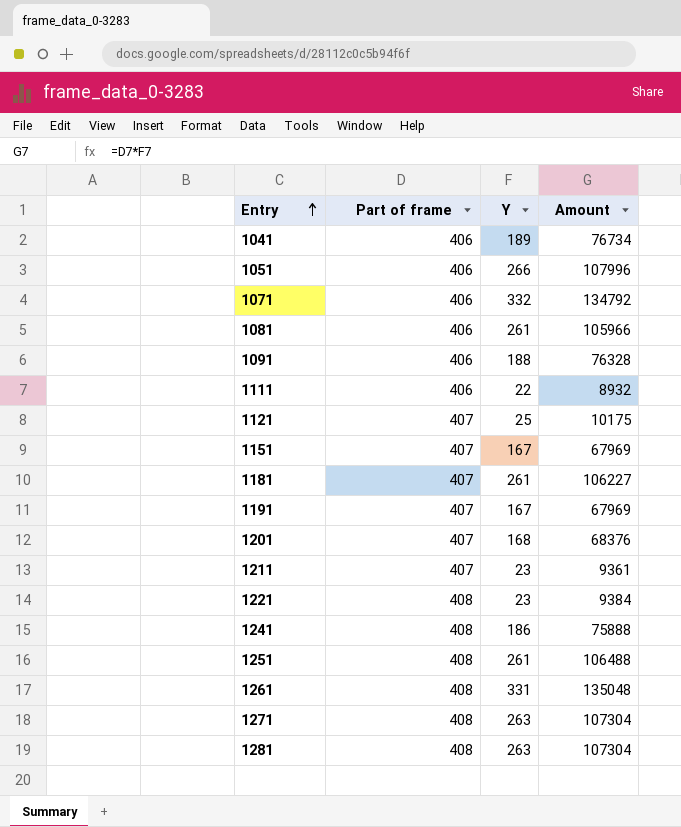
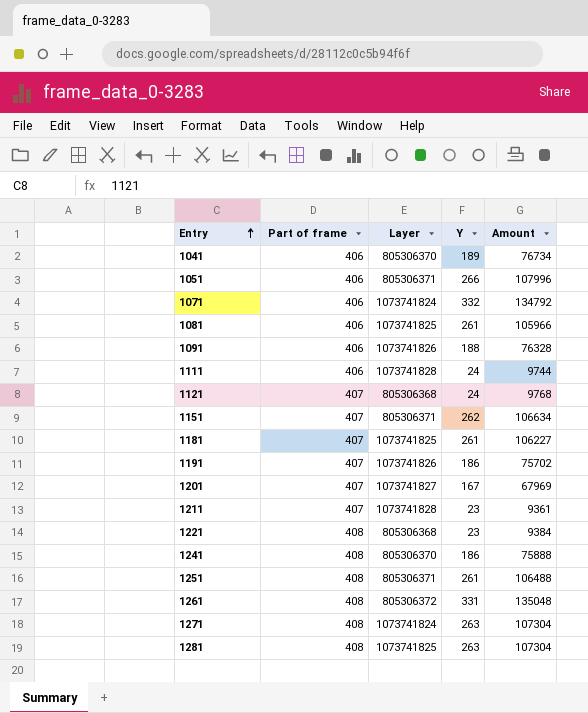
column Layer | position: none -> 3
1111 | Y: 22 -> 24
1111 | Amount: 8932 -> 9744
1121 | Y: 25 -> 24
1121 | Amount: 10175 -> 9768
1151 | Y: 167 -> 262
1151 | Amount: 67969 -> 106634
1191 | Y: 167 -> 186
1191 | Amount: 67969 -> 75702
1201 | Y: 168 -> 167
1201 | Amount: 68376 -> 67969

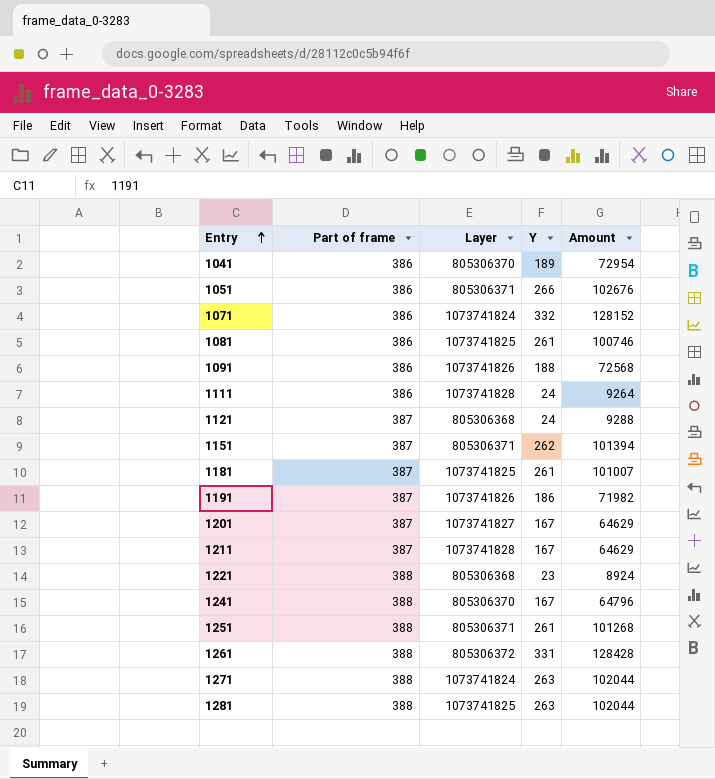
1041 | Part of frame: 406 -> 386
1041 | Amount: 76734 -> 72954
1051 | Part of frame: 406 -> 386
1051 | Amount: 107996 -> 102676
1071 | Part of frame: 406 -> 386
1071 | Amount: 134792 -> 128152
1081 | Part of frame: 406 -> 386
1081 | Amount: 105966 -> 100746
1091 | Part of frame: 406 -> 386
1091 | Amount: 76328 -> 72568
1111 | Part of frame: 406 -> 386
1111 | Amount: 9744 -> 9264
1121 | Part of frame: 407 -> 387
1121 | Amount: 9768 -> 9288
1151 | Part of frame: 407 -> 387
1151 | Amount: 106634 -> 101394
1181 | Part of frame: 407 -> 387
1181 | Amount: 106227 -> 101007
1191 | Part of frame: 407 -> 387
1191 | Amount: 75702 -> 71982
1201 | Part of frame: 407 -> 387
1201 | Amount: 67969 -> 64629
1211 | Part of frame: 407 -> 387
1211 | Y: 23 -> 167
1211 | Amount: 9361 -> 64629
1221 | Part of frame: 408 -> 388
1221 | Amount: 9384 -> 8924
1241 | Part of frame: 408 -> 388
1241 | Y: 186 -> 167
1241 | Amount: 75888 -> 64796
1251 | Part of frame: 408 -> 388
1251 | Amount: 106488 -> 101268
1261 | Part of frame: 408 -> 388
1261 | Amount: 135048 -> 128428
1271 | Part of frame: 408 -> 388
1271 | Amount: 107304 -> 102044
1281 | Part of frame: 408 -> 388
1281 | Amount: 107304 -> 102044

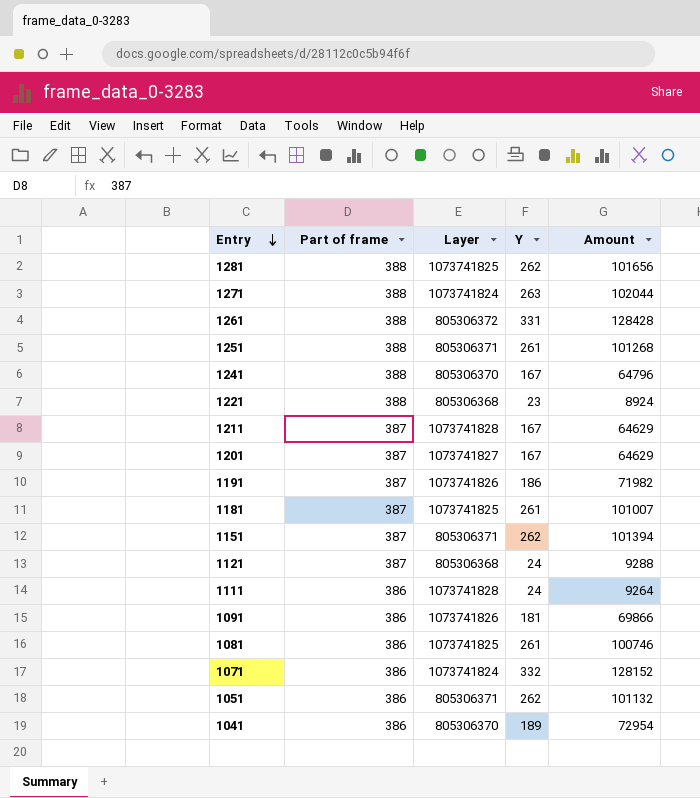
row order: Entry ascending -> Entry descending
1281 | Y: 263 -> 262
1281 | Amount: 102044 -> 101656
1091 | Y: 188 -> 181
1091 | Amount: 72568 -> 69866
1051 | Y: 266 -> 262
1051 | Amount: 102676 -> 101132

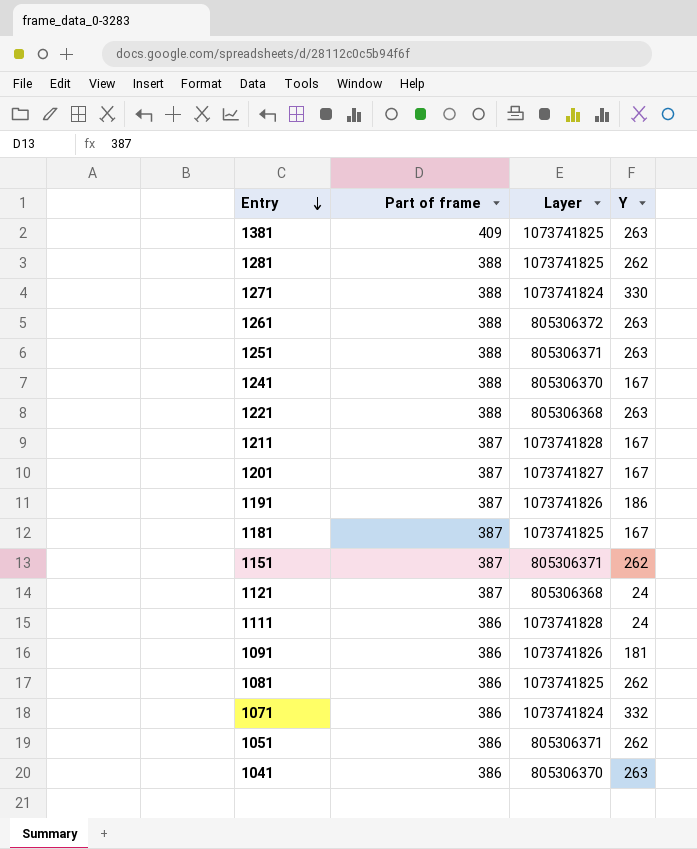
column Amount | formula: [Part of frame] * [Y] -> none
row 1381: none -> 409 | 1073741825 | 263
1271 | Y: 263 -> 330
1261 | Y: 331 -> 263
1251 | Y: 261 -> 263
1221 | Y: 23 -> 263
1181 | Y: 261 -> 167
1081 | Y: 261 -> 262
1041 | Y: 189 -> 263

